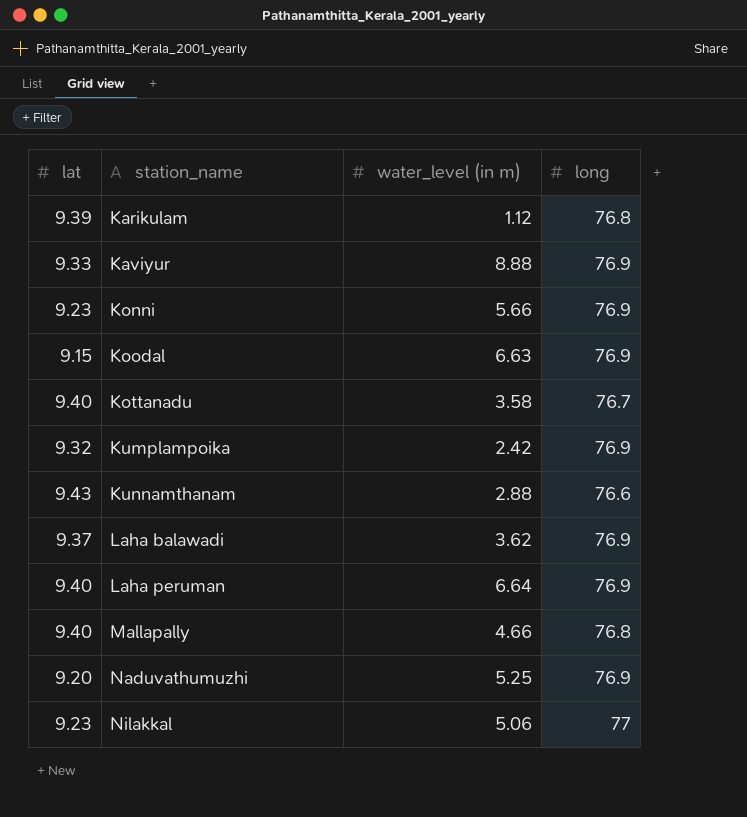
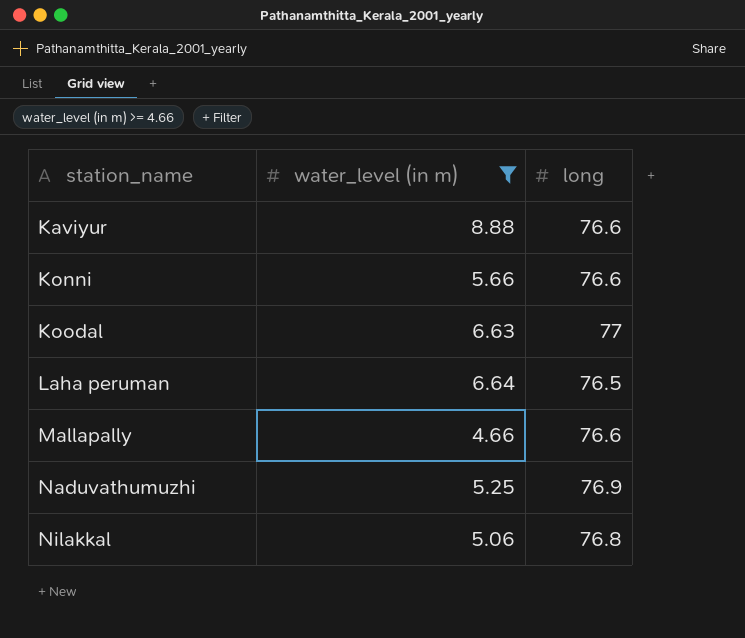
filter: none -> water_level (in m) >= 4.66
column lat | position: 1 -> none
Kaviyur | long: 76.9 -> 76.6
Konni | long: 76.9 -> 76.6
Koodal | long: 76.9 -> 77
Laha peruman | long: 76.9 -> 76.5
Mallapally | long: 76.8 -> 76.6
Nilakkal | long: 77 -> 76.8

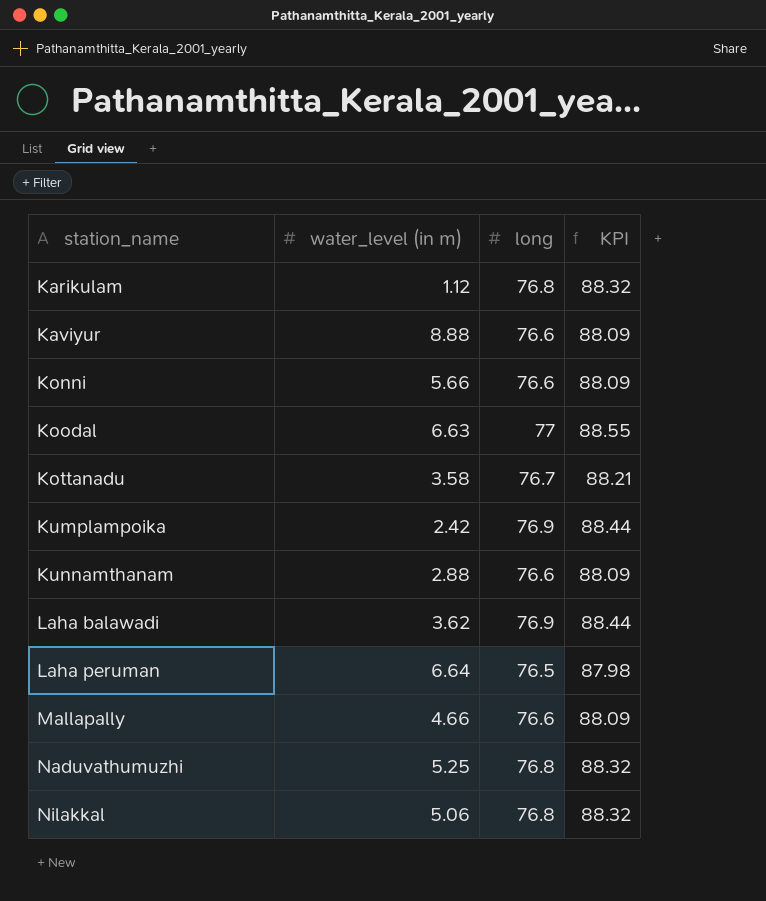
filter: water_level (in m) >= 4.66 -> none
column KPI | formula: none -> [long] * 1.15
Naduvathumuzhi | long: 76.9 -> 76.8

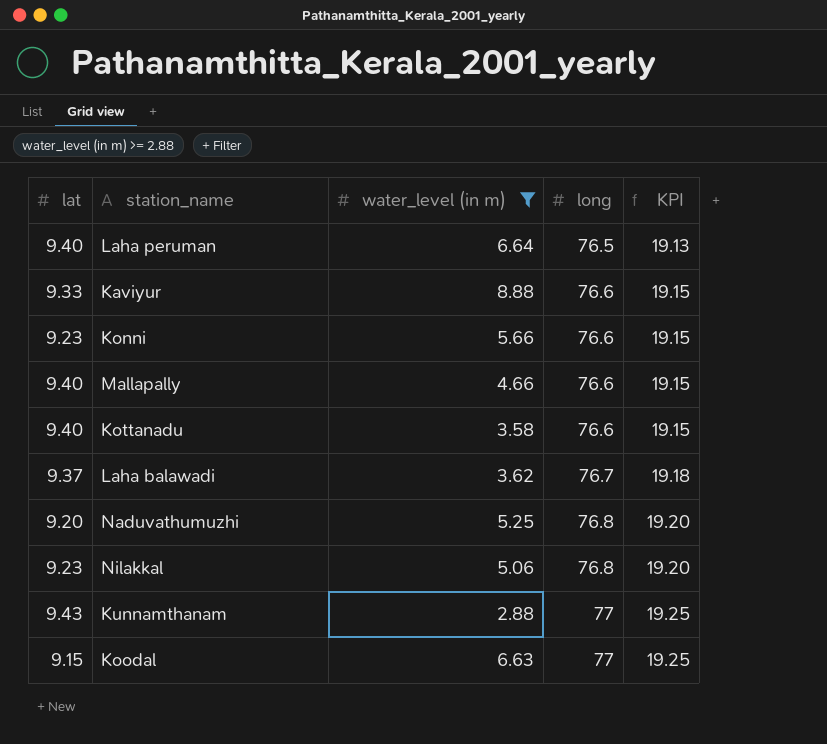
filter: none -> water_level (in m) >= 2.88
row order: station_name ascending -> long ascending
column lat | position: none -> 1
column KPI | formula: [long] * 1.15 -> [long] * 0.25
Kottanadu | long: 76.7 -> 76.6
Laha balawadi | long: 76.9 -> 76.7
Kunnamthanam | long: 76.6 -> 77

